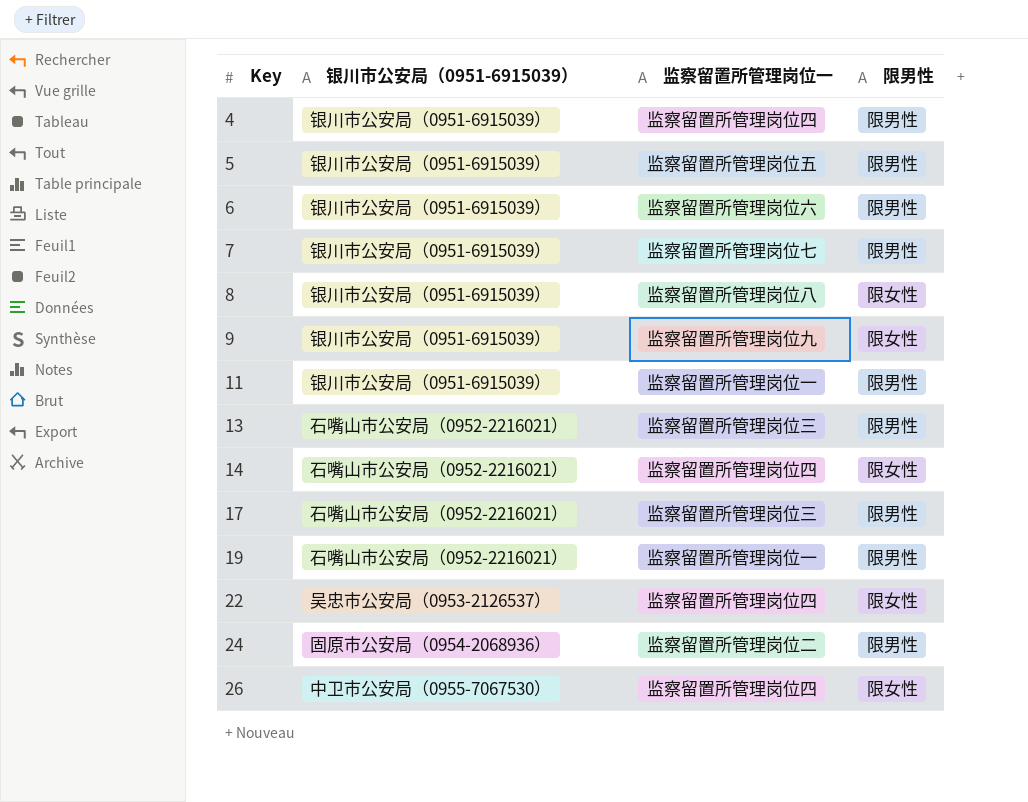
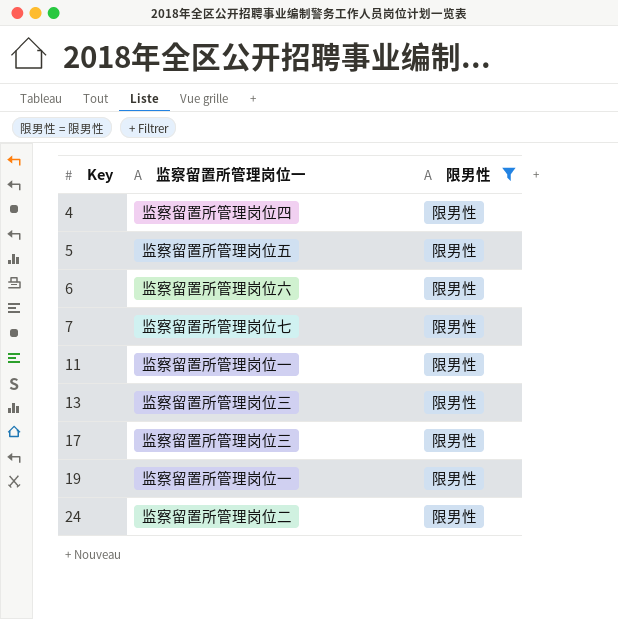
filter: none -> 限男性 = 限男性
column 银川市公安局（0951-6915039） | position: 2 -> none

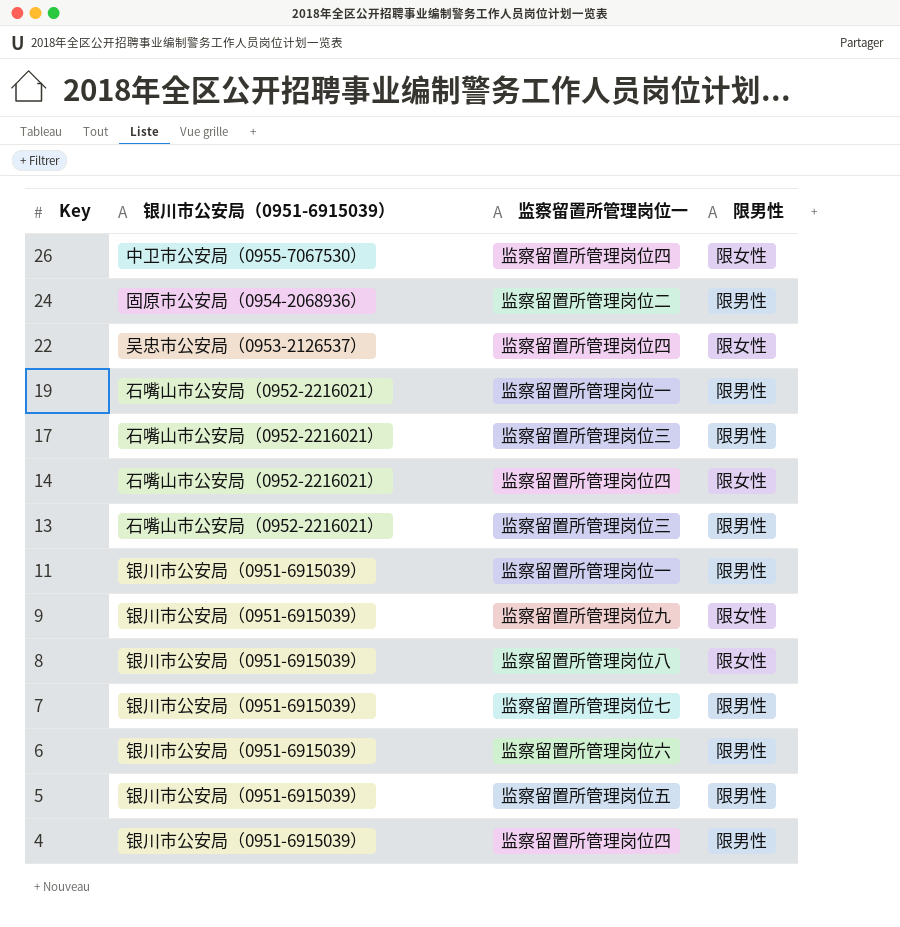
filter: 限男性 = 限男性 -> none
row order: Key ascending -> Key descending
column 银川市公安局（0951-6915039） | position: none -> 2

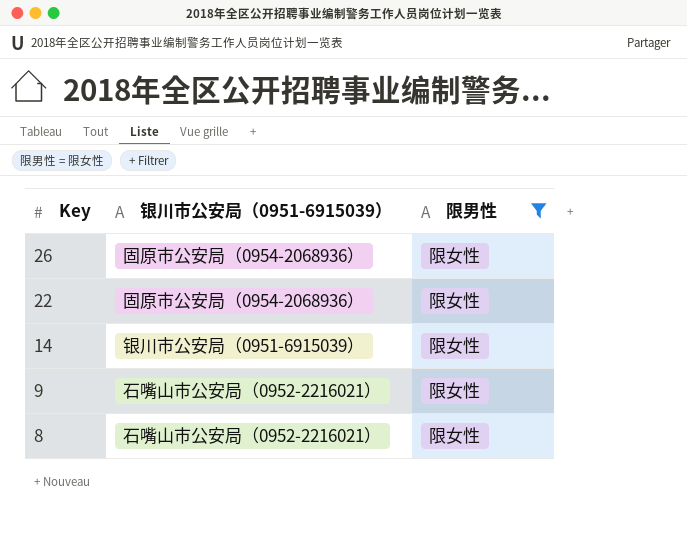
filter: none -> 限男性 = 限女性
column 监察留置所管理岗位一 | position: 3 -> none
26 | 银川市公安局（0951-6915039）: 中卫市公安局（0955-7067530） -> 固原市公安局（0954-2068936）
22 | 银川市公安局（0951-6915039）: 吴忠市公安局（0953-2126537） -> 固原市公安局（0954-2068936）
14 | 银川市公安局（0951-6915039）: 石嘴山市公安局（0952-2216021） -> 银川市公安局（0951-6915039）
9 | 银川市公安局（0951-6915039）: 银川市公安局（0951-6915039） -> 石嘴山市公安局（0952-2216021）
8 | 银川市公安局（0951-6915039）: 银川市公安局（0951-6915039） -> 石嘴山市公安局（0952-2216021）

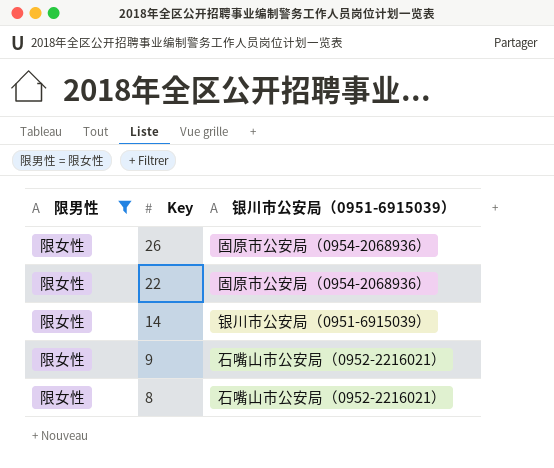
column 限男性 | position: 3 -> 1

